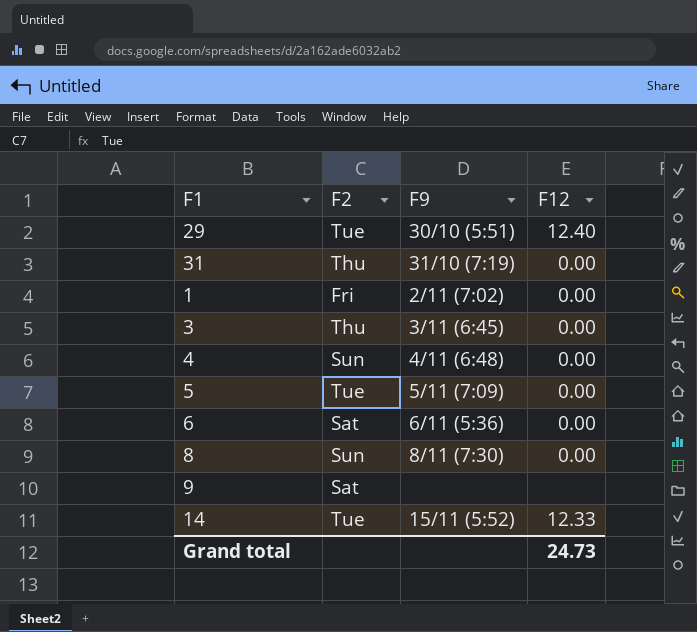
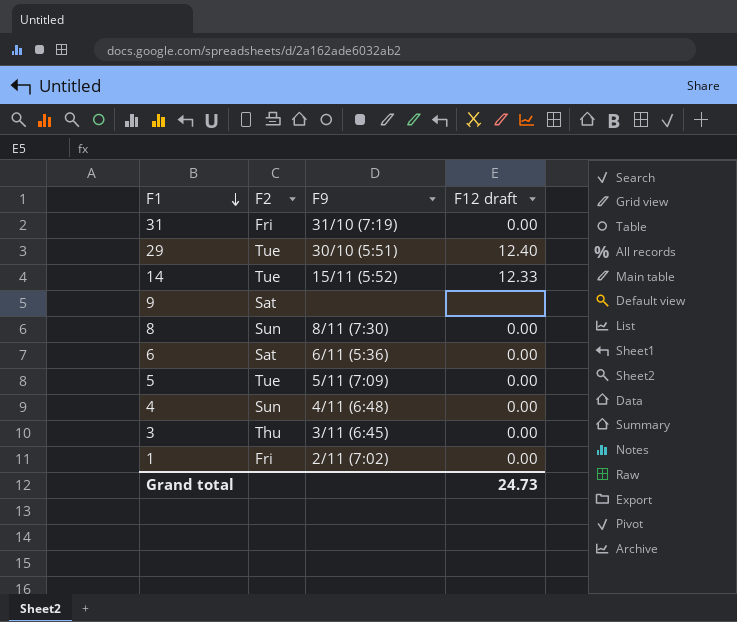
row order: none -> F1 descending
column name: F12 -> F12 draft
31 | F2: Thu -> Fri

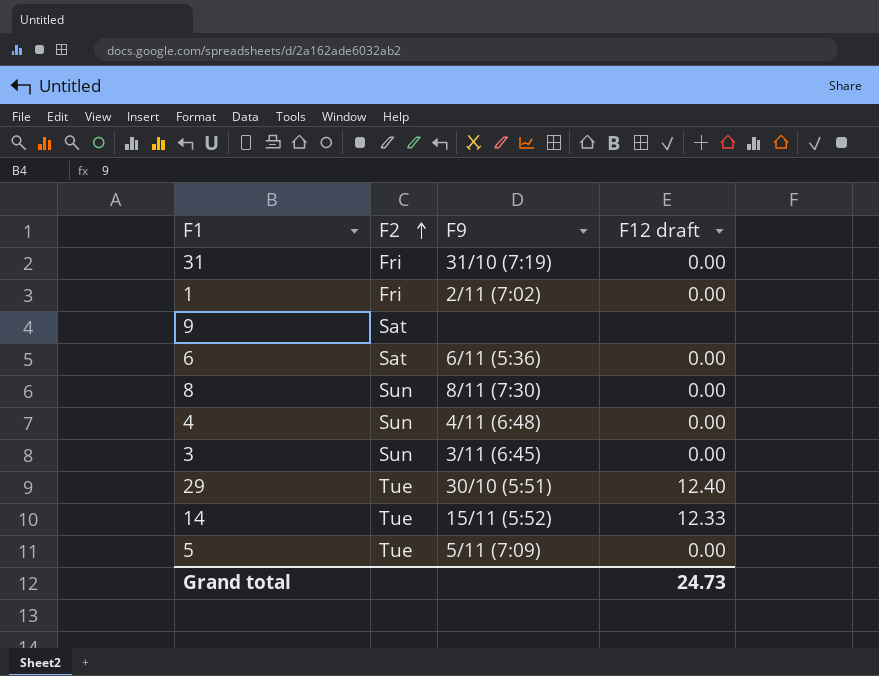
row order: F1 descending -> F2 ascending
3 | F2: Thu -> Sun

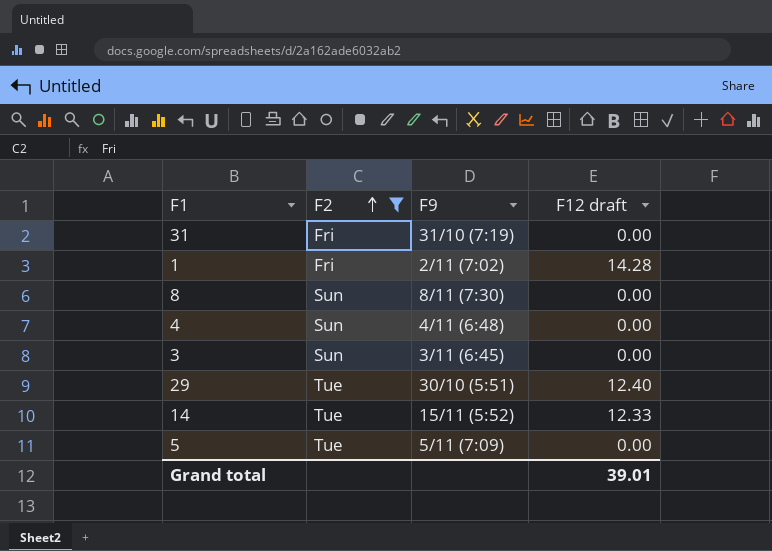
filter: none -> F2 != Sat
1 | F12 draft: 0.00 -> 14.28
Grand total | F12 draft: 24.73 -> 39.01

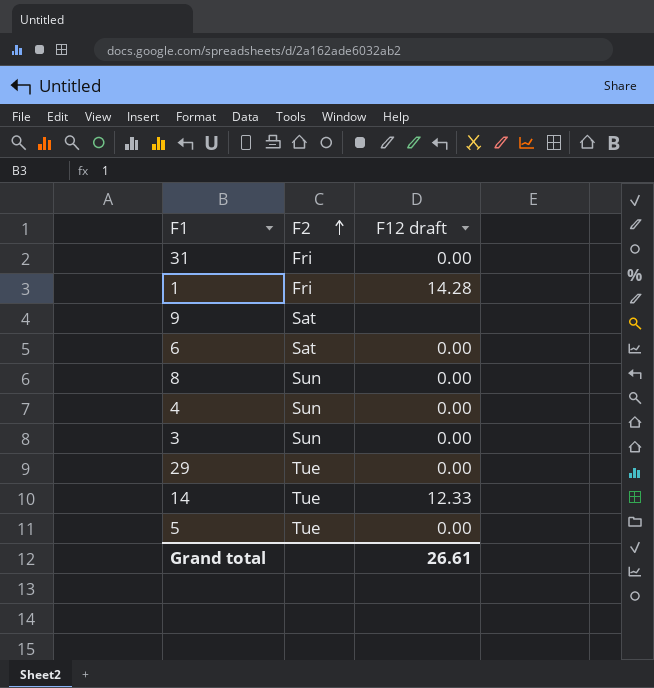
filter: F2 != Sat -> none
column F9 | position: 3 -> none
29 | F12 draft: 12.40 -> 0.00
Grand total | F12 draft: 39.01 -> 26.61

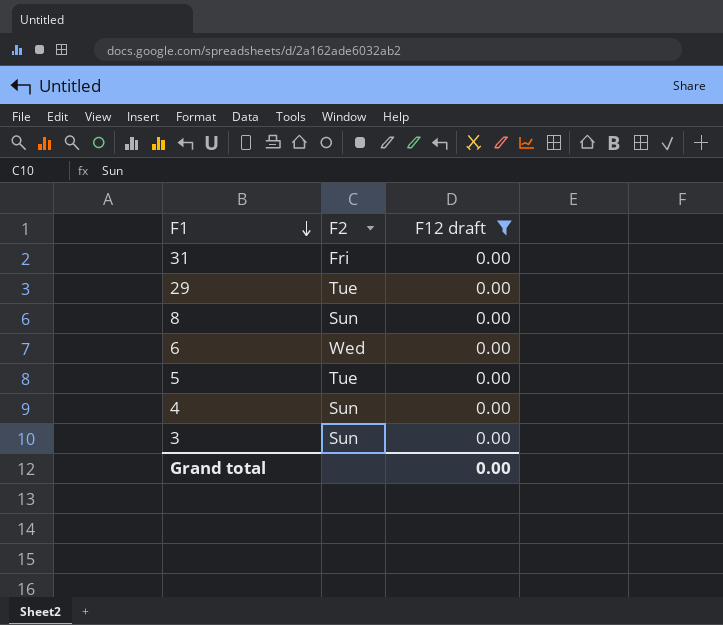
filter: none -> F12 draft = 0.00
row order: F2 ascending -> F1 descending
6 | F2: Sat -> Wed
Grand total | F12 draft: 26.61 -> 0.00

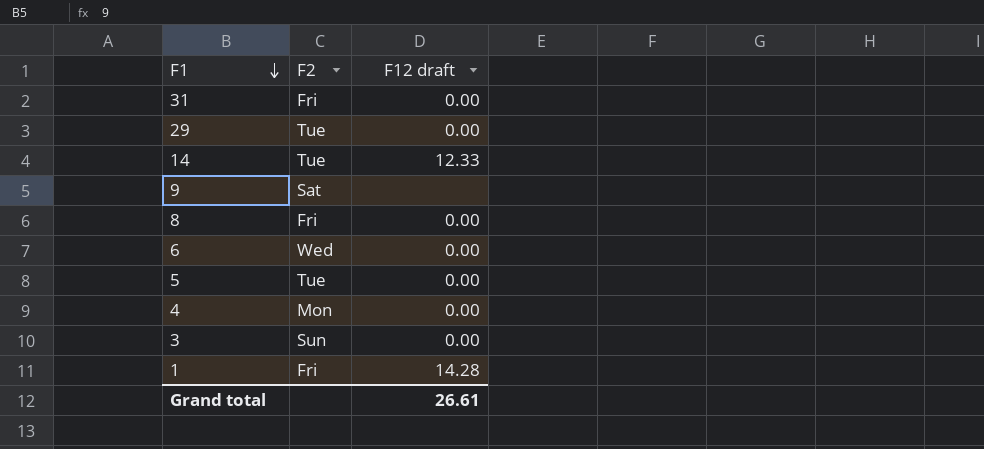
filter: F12 draft = 0.00 -> none
8 | F2: Sun -> Fri
4 | F2: Sun -> Mon
Grand total | F12 draft: 0.00 -> 26.61

